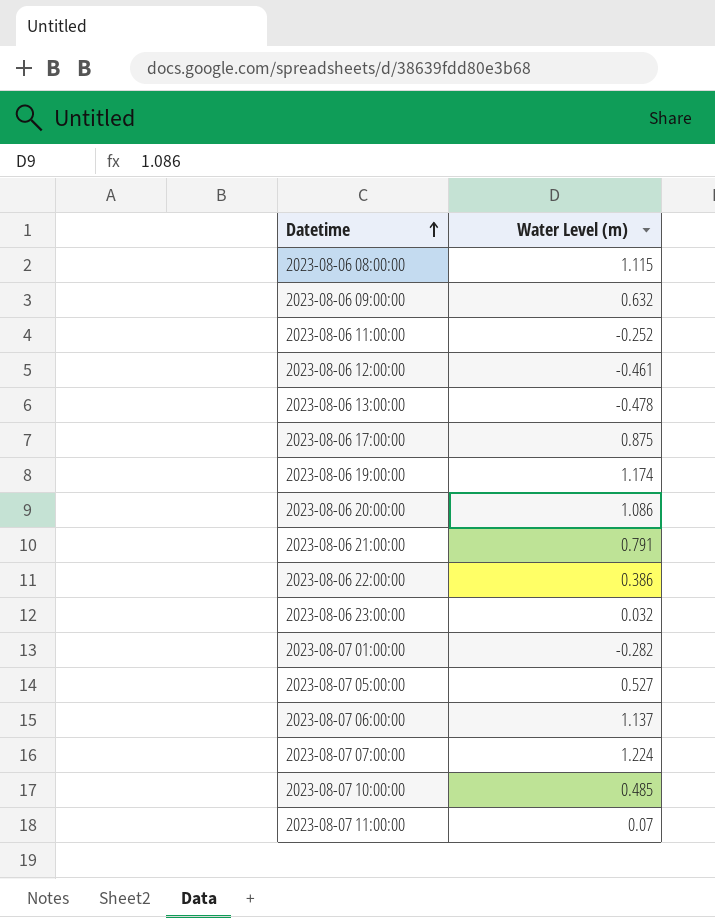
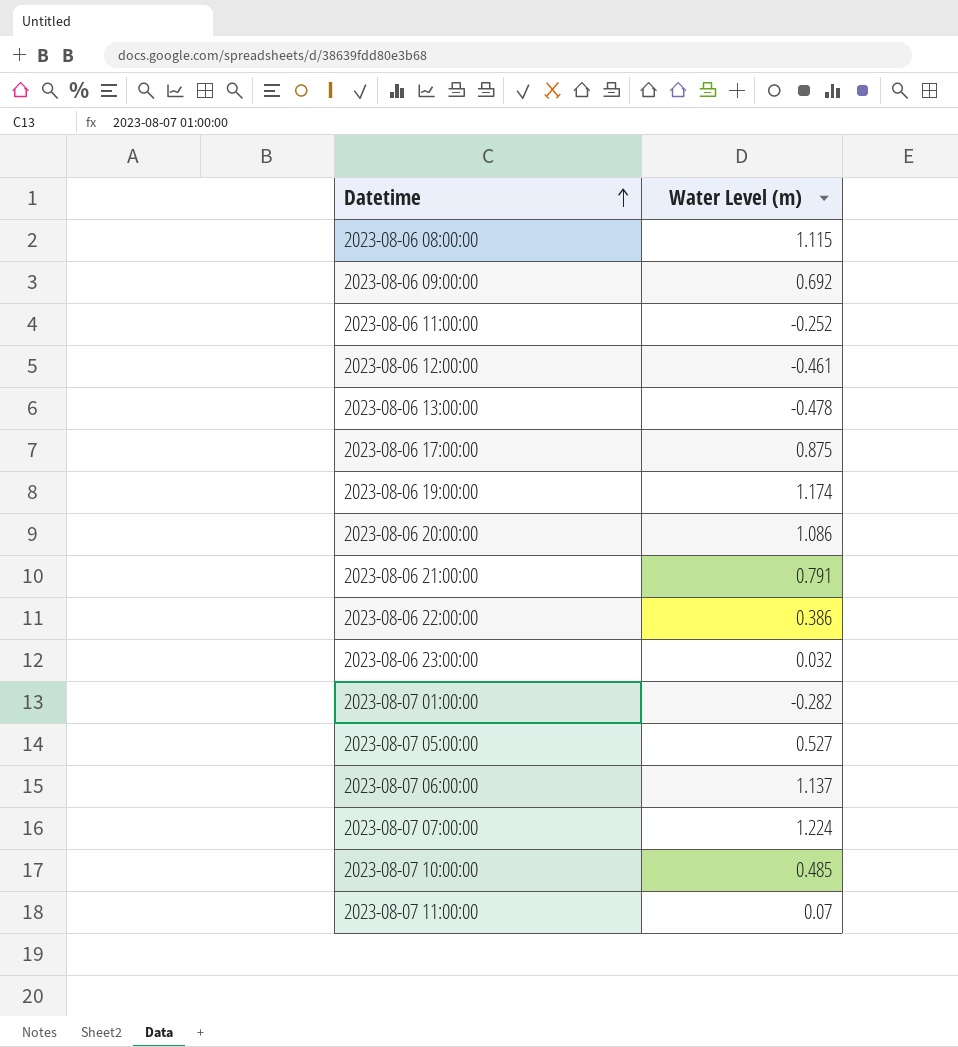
2023-08-06 09:00:00 | Water Level (m): 0.632 -> 0.692

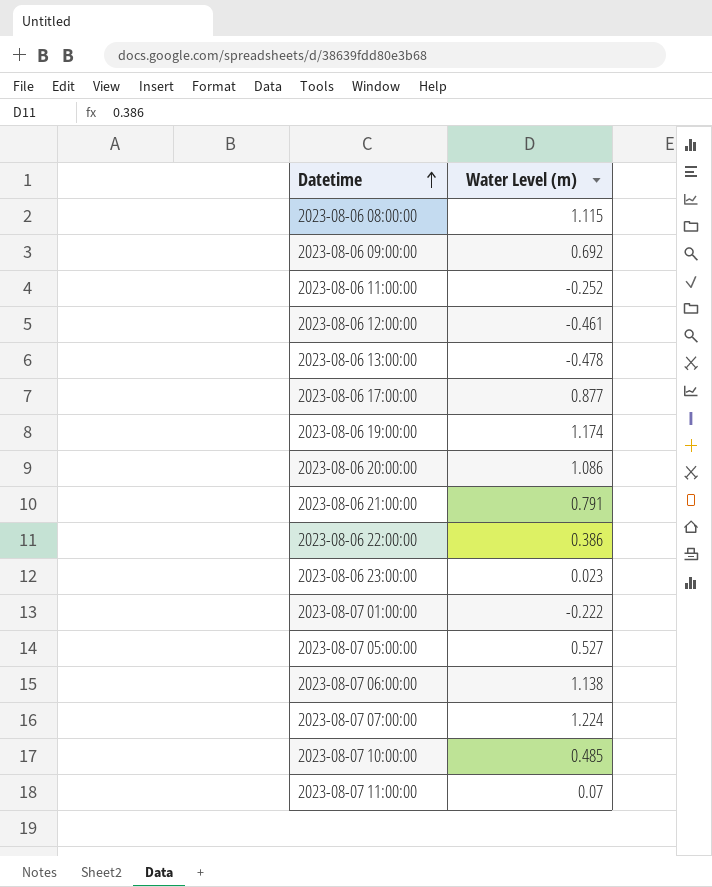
2023-08-06 17:00:00 | Water Level (m): 0.875 -> 0.877
2023-08-06 23:00:00 | Water Level (m): 0.032 -> 0.023
2023-08-07 01:00:00 | Water Level (m): -0.282 -> -0.222
2023-08-07 06:00:00 | Water Level (m): 1.137 -> 1.138

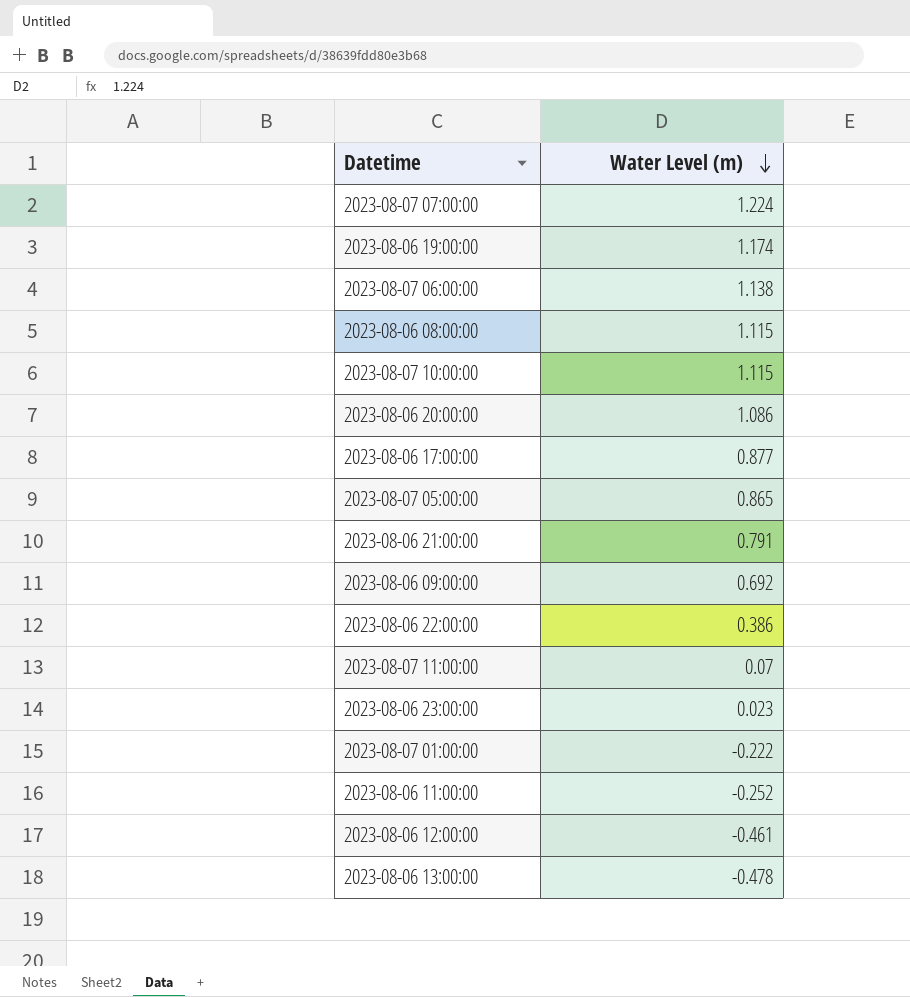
row order: Datetime ascending -> Water Level (m) descending
2023-08-07 10:00:00 | Water Level (m): 0.485 -> 1.115
2023-08-07 05:00:00 | Water Level (m): 0.527 -> 0.865

